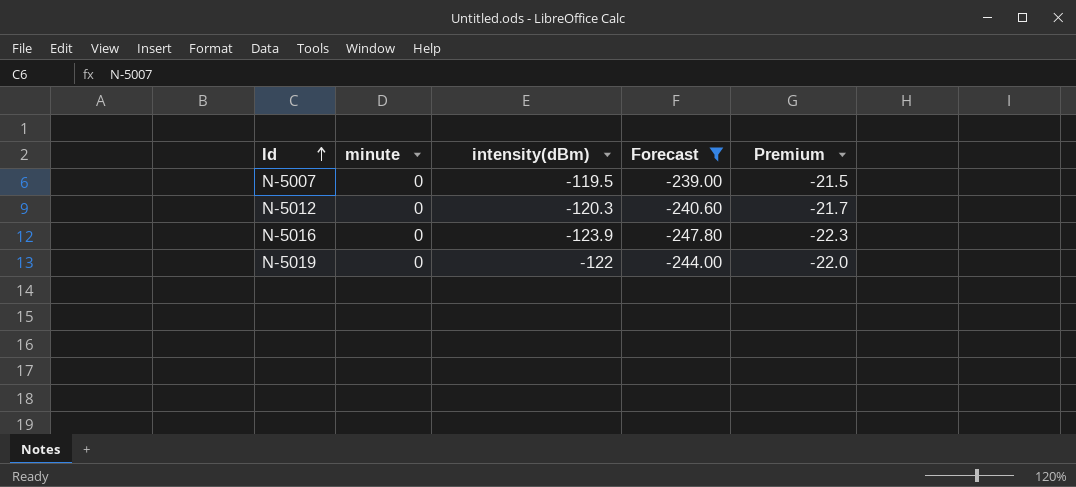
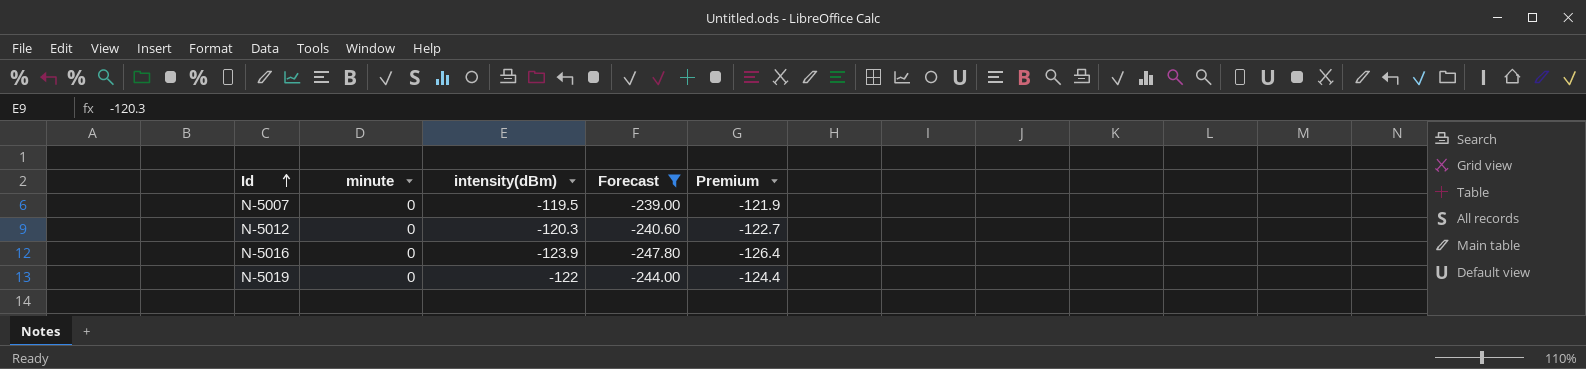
column Premium | formula: [intensity(dBm)] * 0.18 -> [intensity(dBm)] * 1.02

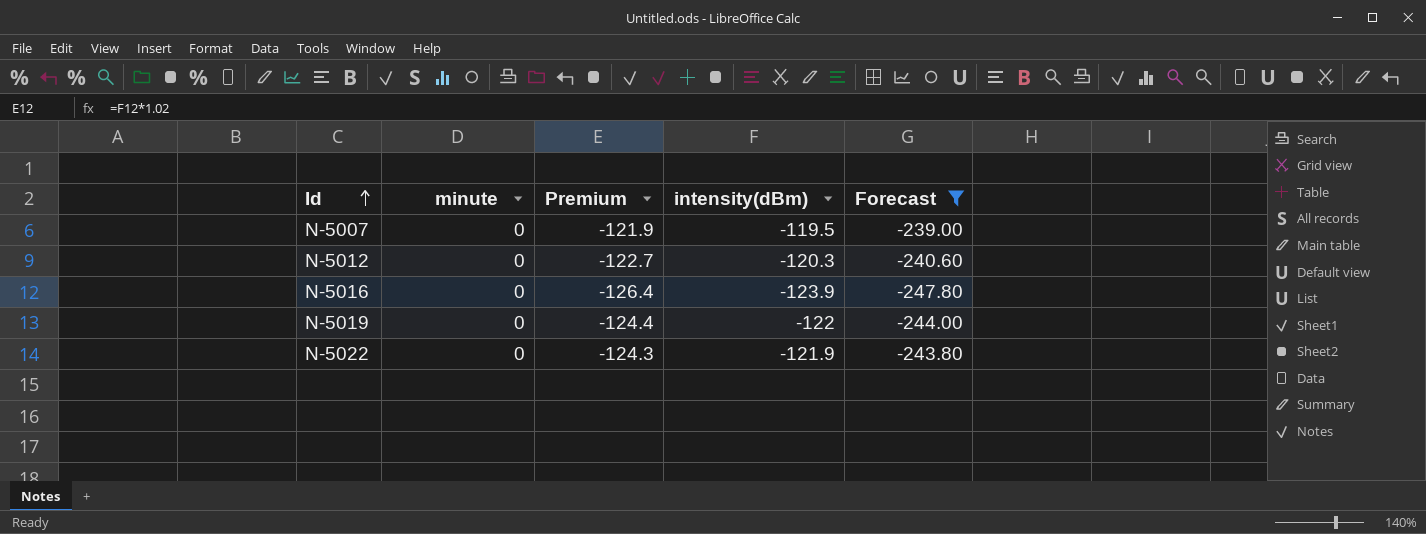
column Premium | position: 5 -> 3
row N-5022: none -> 0 | -124.3 | -121.9 | -243.80

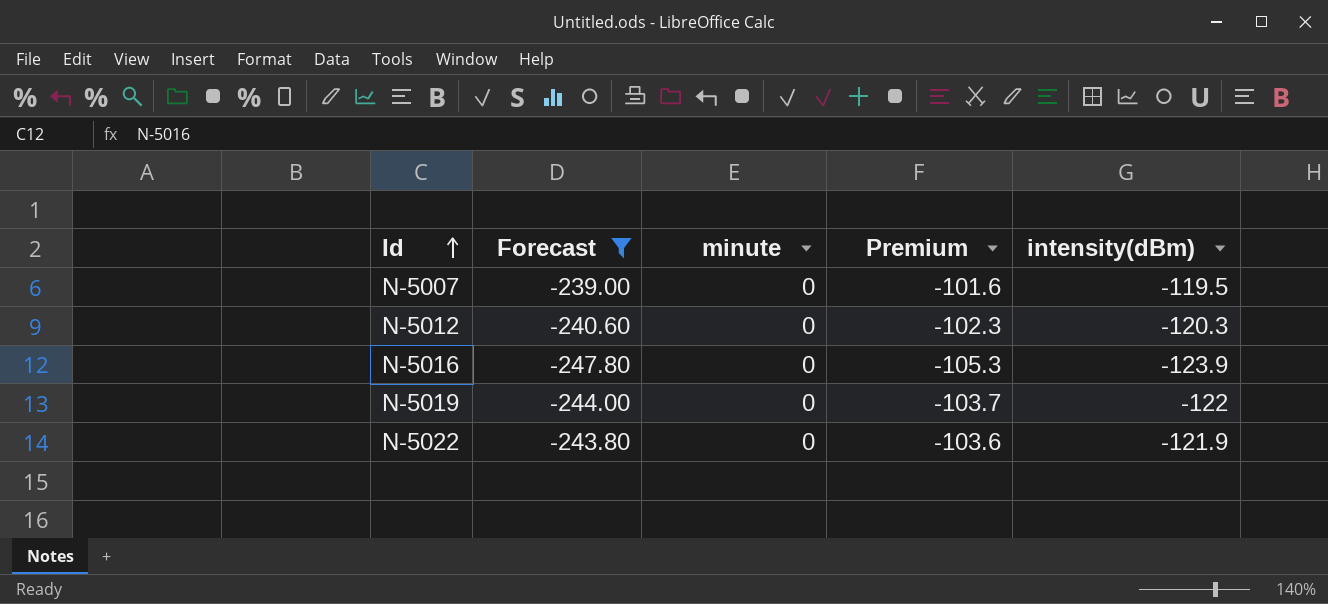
column Forecast | position: 5 -> 2
column Premium | formula: [intensity(dBm)] * 1.02 -> [intensity(dBm)] * 0.85

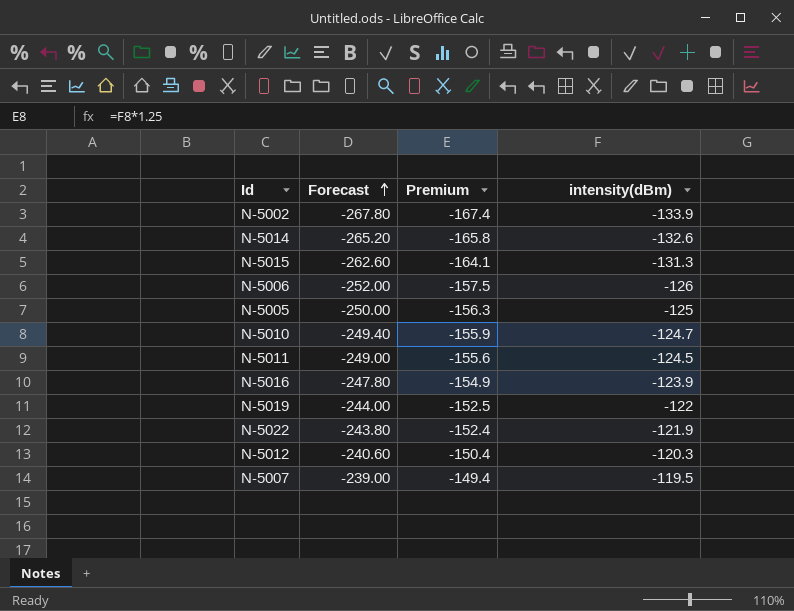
filter: Forecast >= -247.80 -> none
row order: Id ascending -> Forecast ascending
column minute | position: 3 -> none
column Premium | formula: [intensity(dBm)] * 0.85 -> [intensity(dBm)] * 1.25

